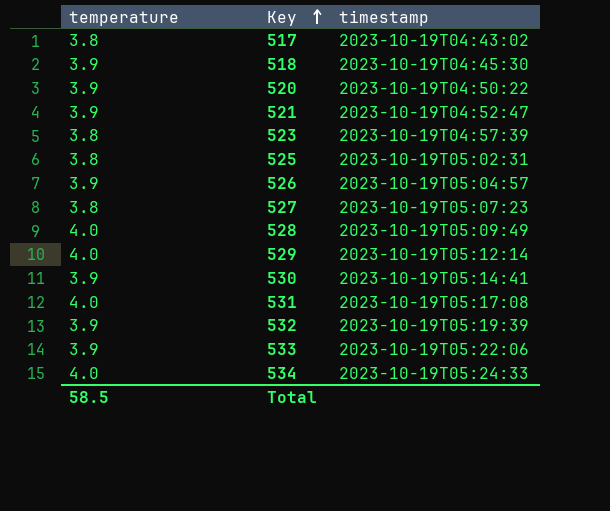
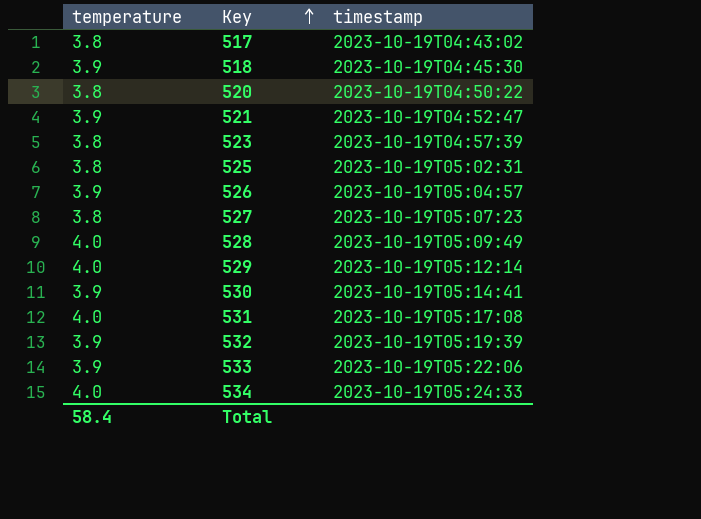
520 | temperature: 3.9 -> 3.8
Total | temperature: 58.5 -> 58.4

